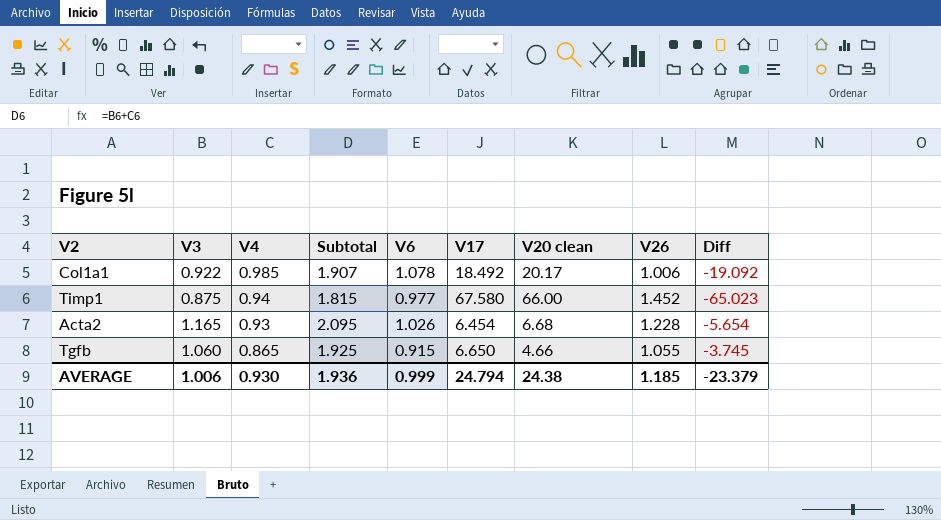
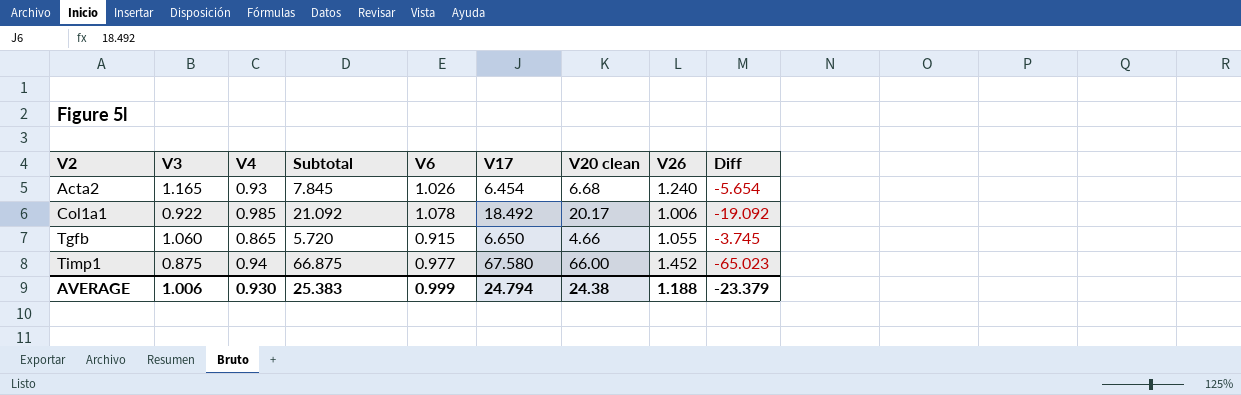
row order: V4 descending -> V2 ascending
column Subtotal | formula: [V3] + [V4] -> [V3] + [V20 clean]
Acta2 | V26: 1.228 -> 1.240
AVERAGE | Subtotal: 1.936 -> 25.383
AVERAGE | V26: 1.185 -> 1.188

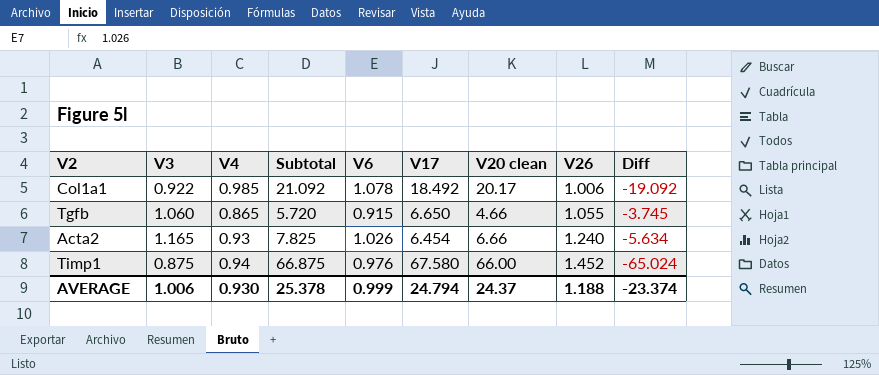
row order: V2 ascending -> V26 ascending
Acta2 | Subtotal: 7.845 -> 7.825
Acta2 | V20 clean: 6.68 -> 6.66
Acta2 | Diff: -5.654 -> -5.634
Timp1 | V6: 0.977 -> 0.976
Timp1 | Diff: -65.023 -> -65.024
AVERAGE | Subtotal: 25.383 -> 25.378
AVERAGE | V20 clean: 24.38 -> 24.37
AVERAGE | Diff: -23.379 -> -23.374

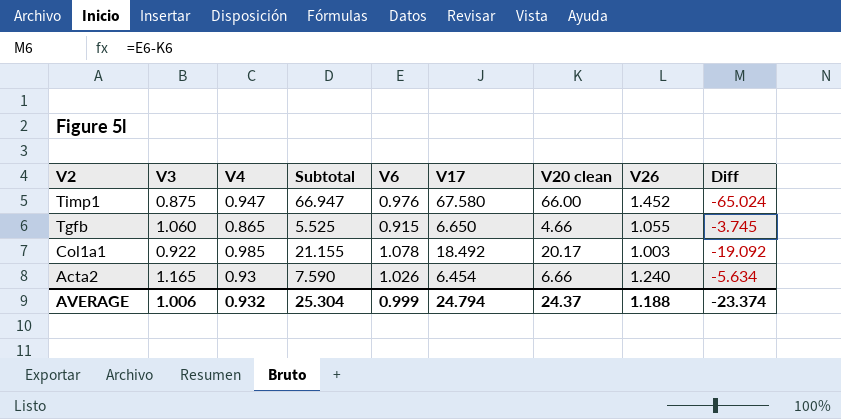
row order: V26 ascending -> V2 descending
column Subtotal | formula: [V3] + [V20 clean] -> [V4] + [V20 clean]
Timp1 | V4: 0.94 -> 0.947
Col1a1 | V26: 1.006 -> 1.003
AVERAGE | V4: 0.930 -> 0.932
AVERAGE | Subtotal: 25.378 -> 25.304

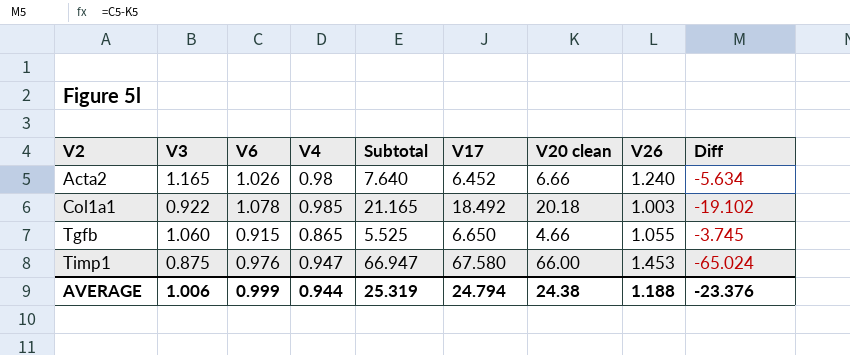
row order: V2 descending -> V2 ascending
column V6 | position: 5 -> 3
Acta2 | V4: 0.93 -> 0.98
Acta2 | Subtotal: 7.590 -> 7.640
Acta2 | V17: 6.454 -> 6.452
Col1a1 | Subtotal: 21.155 -> 21.165
Col1a1 | V20 clean: 20.17 -> 20.18
Col1a1 | Diff: -19.092 -> -19.102
Timp1 | V26: 1.452 -> 1.453
AVERAGE | V4: 0.932 -> 0.944
AVERAGE | Subtotal: 25.304 -> 25.319
AVERAGE | V20 clean: 24.37 -> 24.38
AVERAGE | Diff: -23.374 -> -23.376

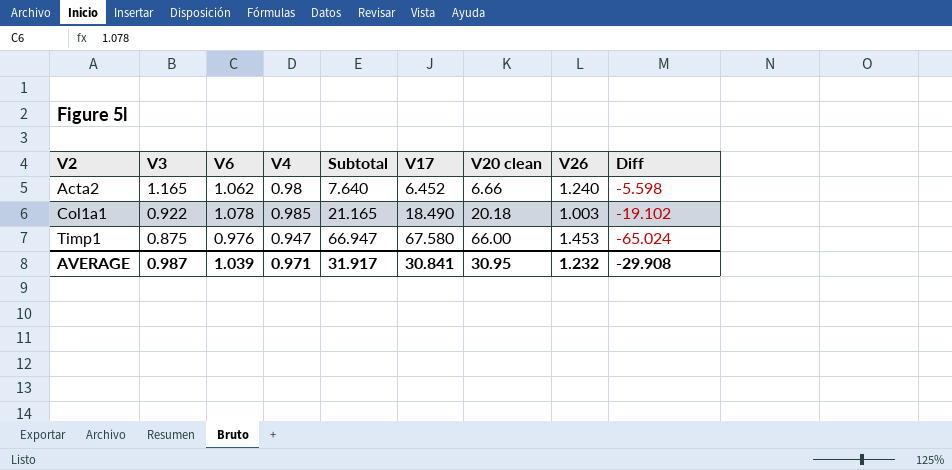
row Tgfb: 1.060 | 0.915 | 0.865 | 5.525 | 6.650 | 4.66 | 1.055 | -3.745 -> none
Acta2 | V6: 1.026 -> 1.062
Acta2 | Diff: -5.634 -> -5.598
Col1a1 | V17: 18.492 -> 18.490
AVERAGE | V3: 1.006 -> 0.987
AVERAGE | V6: 0.999 -> 1.039
AVERAGE | V4: 0.944 -> 0.971
AVERAGE | Subtotal: 25.319 -> 31.917
AVERAGE | V17: 24.794 -> 30.841
AVERAGE | V20 clean: 24.38 -> 30.95
AVERAGE | V26: 1.188 -> 1.232
AVERAGE | Diff: -23.376 -> -29.908

